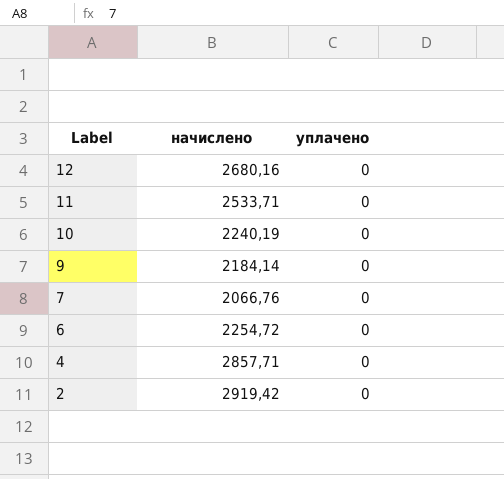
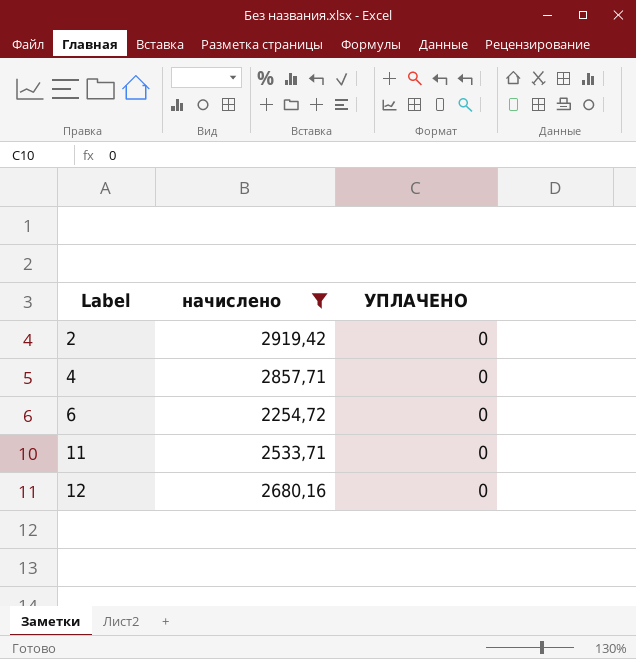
filter: none -> начислено >= 2254,72
row order: Label descending -> Label ascending
column name: уплачено -> УПЛАЧЕНО

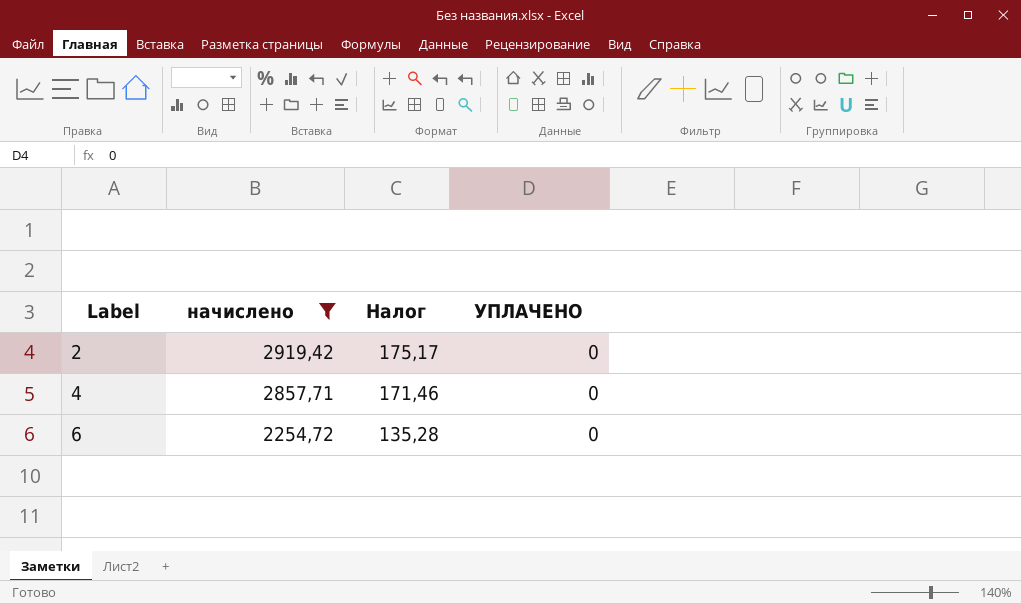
column Налог | formula: none -> [начислено] * 0,06
row 11: 2533,71 | 0 -> none
row 12: 2680,16 | 0 -> none

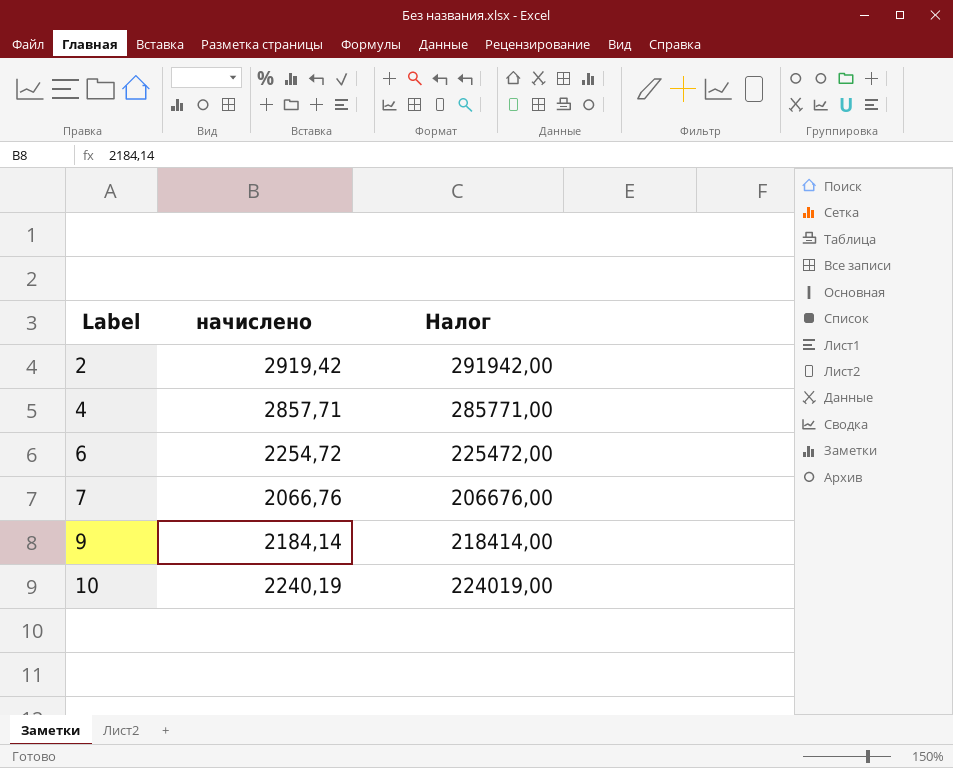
filter: начислено >= 2254,72 -> none
column УПЛАЧЕНО | position: 4 -> none
column Налог | formula: [начислено] * 0,06 -> [начислено] * 100

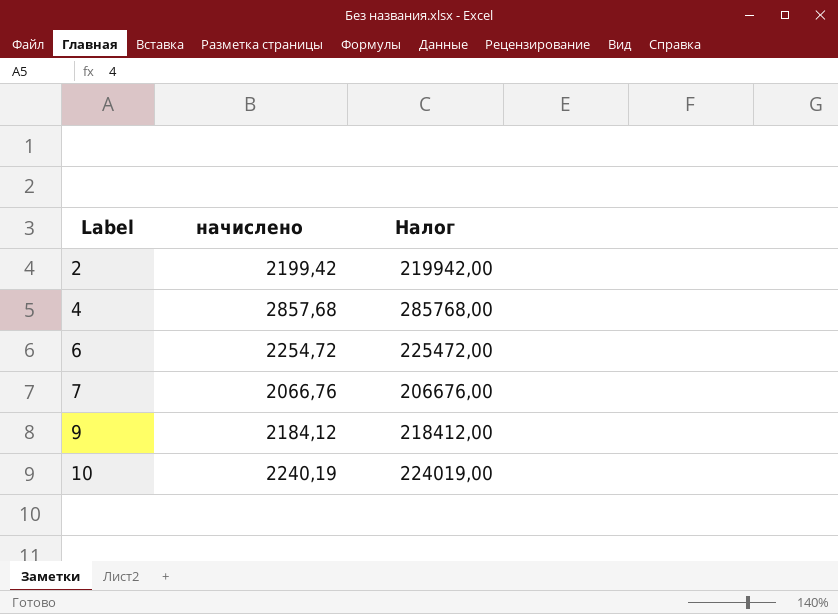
2 | начислено: 2919,42 -> 2199,42
2 | Налог: 291942,00 -> 219942,00
4 | начислено: 2857,71 -> 2857,68
4 | Налог: 285771,00 -> 285768,00
9 | начислено: 2184,14 -> 2184,12
9 | Налог: 218414,00 -> 218412,00

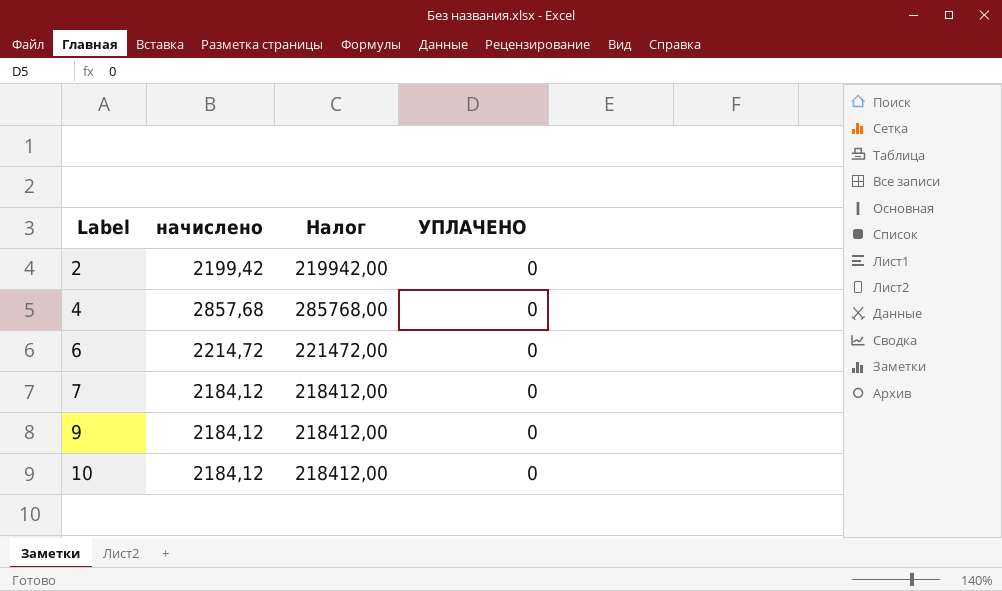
column УПЛАЧЕНО | position: none -> 4
6 | начислено: 2254,72 -> 2214,72
6 | Налог: 225472,00 -> 221472,00
7 | начислено: 2066,76 -> 2184,12
7 | Налог: 206676,00 -> 218412,00
10 | начислено: 2240,19 -> 2184,12
10 | Налог: 224019,00 -> 218412,00

